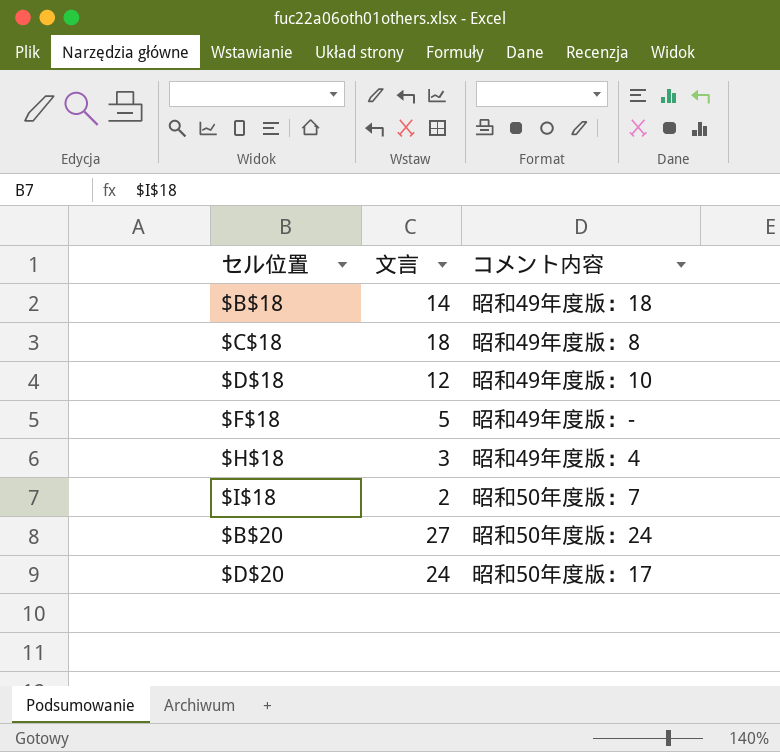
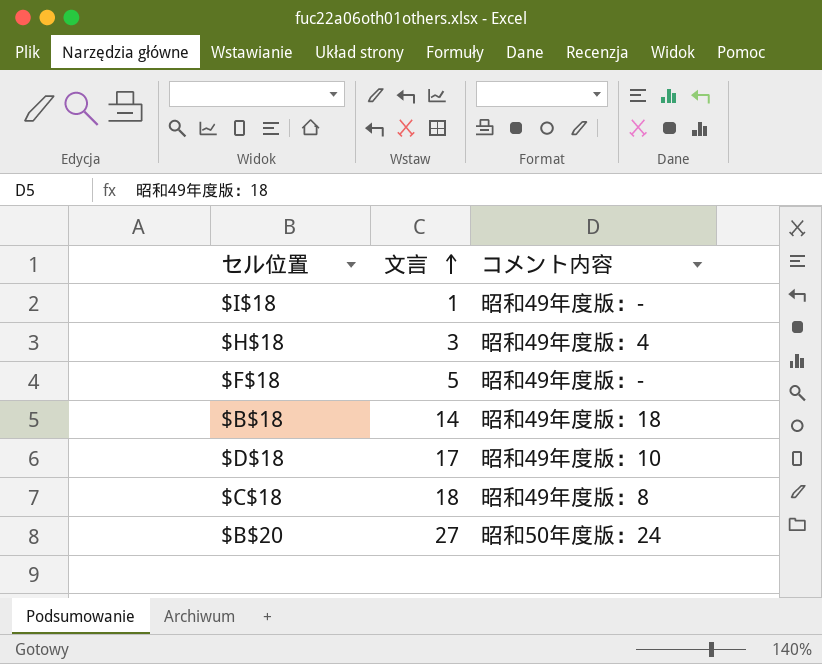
row order: none -> 文言 ascending
row $D$20: 24 | 昭和50年度版：17 -> none
$I$18 | 文言: 2 -> 1
$I$18 | コメント内容: 昭和50年度版：7 -> 昭和49年度版：-
$D$18 | 文言: 12 -> 17

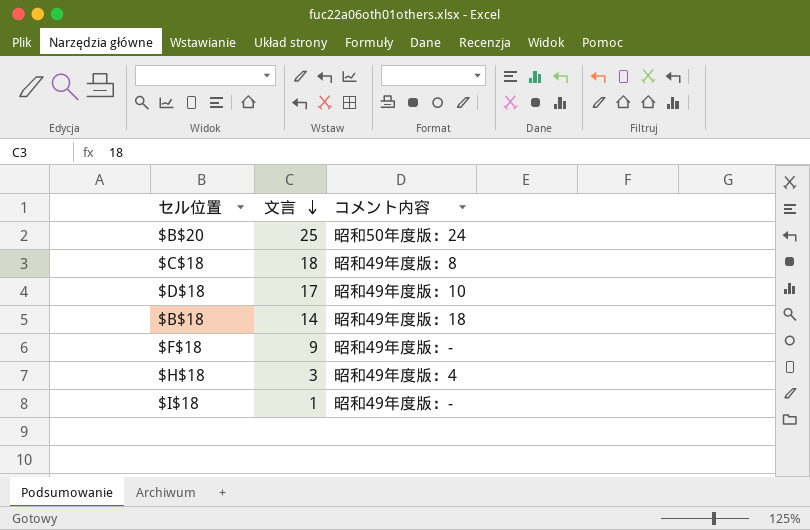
row order: 文言 ascending -> 文言 descending
$B$20 | 文言: 27 -> 25
$F$18 | 文言: 5 -> 9

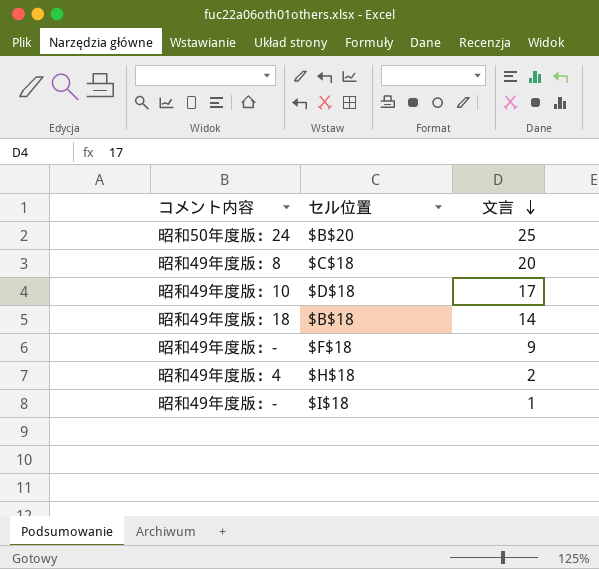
column コメント内容 | position: 3 -> 1
$C$18 | 文言: 18 -> 20
$H$18 | 文言: 3 -> 2

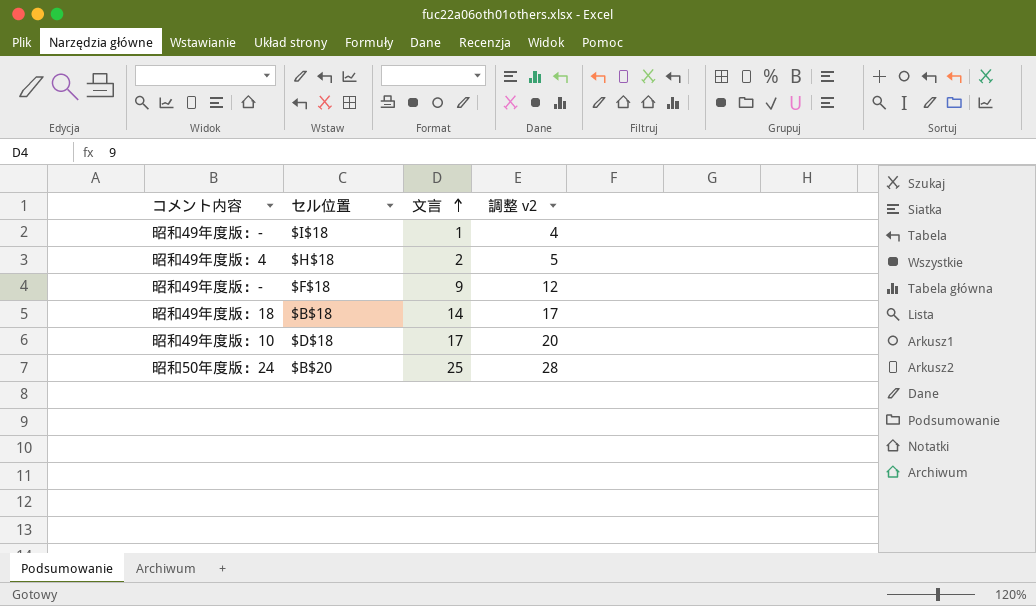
row order: 文言 descending -> 文言 ascending
column 調整 v2 | formula: none -> [文言] + 3
row $C$18: 昭和49年度版：8 | 20 -> none

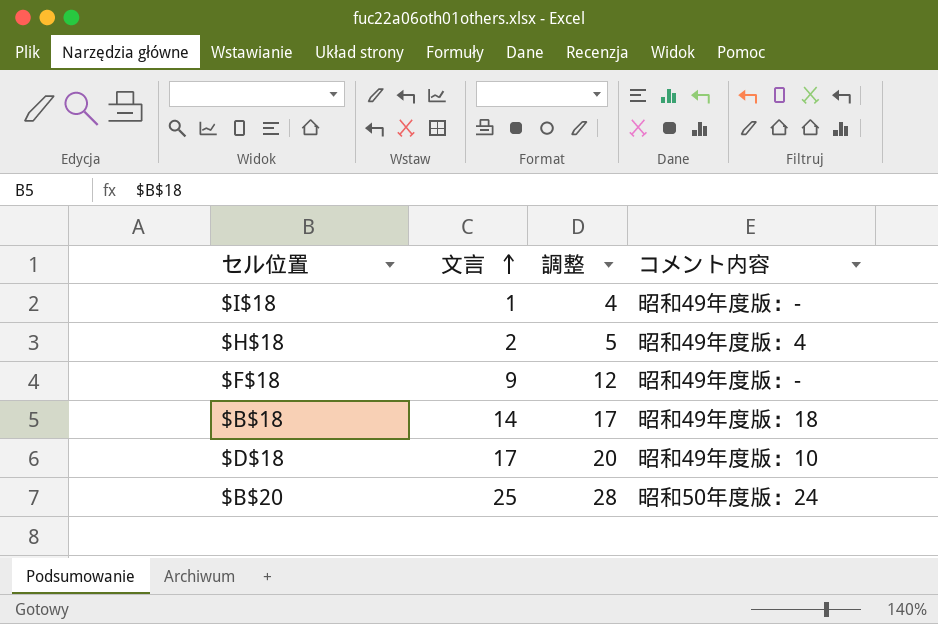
column name: 調整 v2 -> 調整
column コメント内容 | position: 1 -> 4

